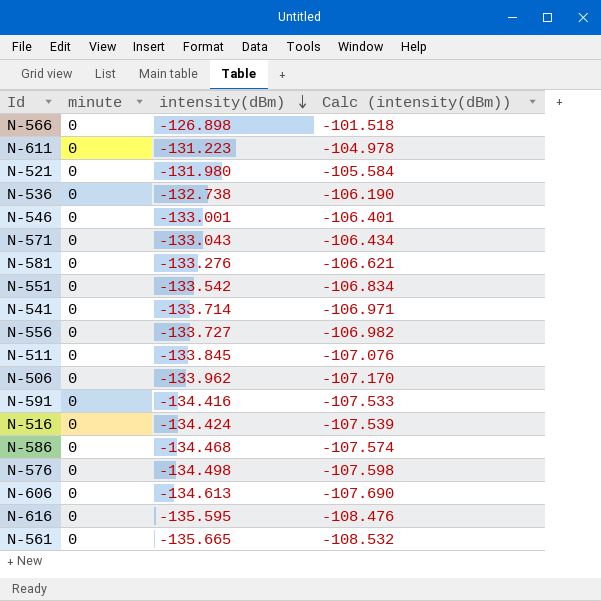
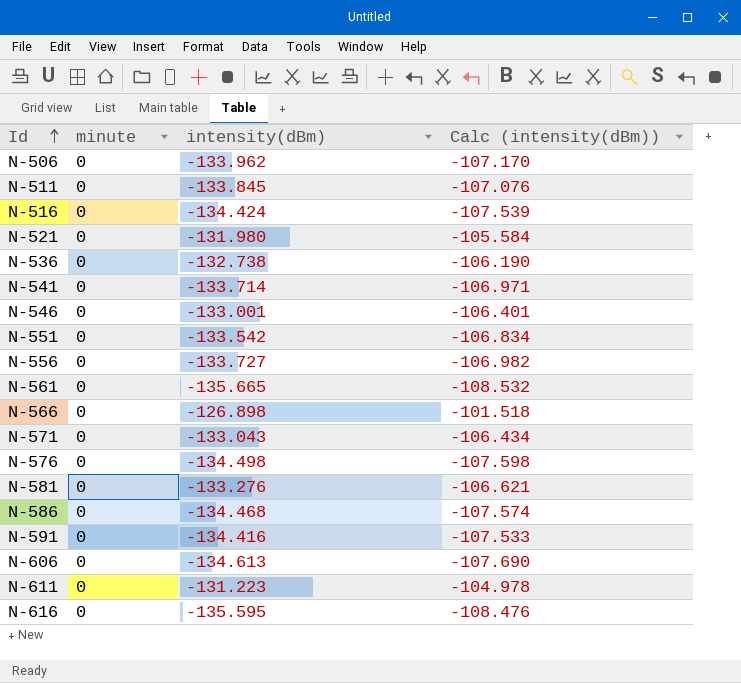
row order: intensity(dBm) descending -> Id ascending

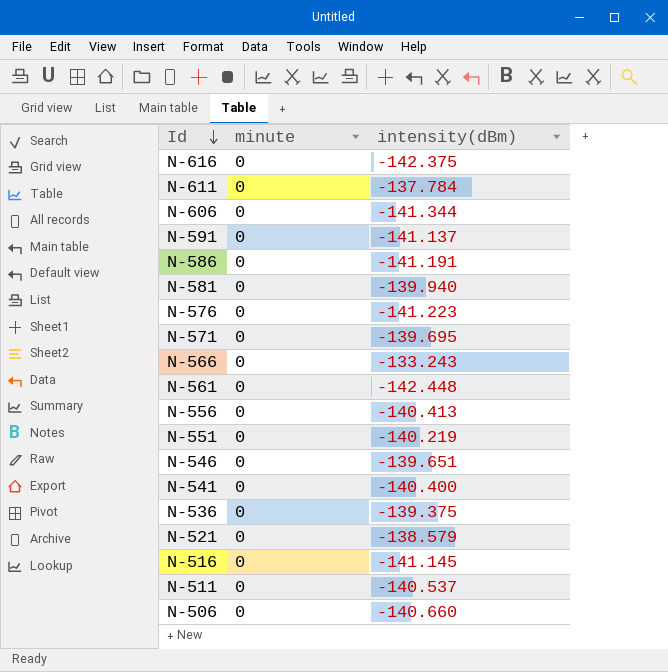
row order: Id ascending -> Id descending
column Calc (intensity(dBm)) | formula: [intensity(dBm)] * 0.8 -> none
N-616 | intensity(dBm): -135.595 -> -142.375
N-611 | intensity(dBm): -131.223 -> -137.784
N-606 | intensity(dBm): -134.613 -> -141.344
N-591 | intensity(dBm): -134.416 -> -141.137
N-586 | intensity(dBm): -134.468 -> -141.191
N-581 | intensity(dBm): -133.276 -> -139.940
N-576 | intensity(dBm): -134.498 -> -141.223
N-571 | intensity(dBm): -133.043 -> -139.695
N-566 | intensity(dBm): -126.898 -> -133.243
N-561 | intensity(dBm): -135.665 -> -142.448
N-556 | intensity(dBm): -133.727 -> -140.413
N-551 | intensity(dBm): -133.542 -> -140.219
N-546 | intensity(dBm): -133.001 -> -139.651
N-541 | intensity(dBm): -133.714 -> -140.400
N-536 | intensity(dBm): -132.738 -> -139.375
N-521 | intensity(dBm): -131.980 -> -138.579
N-516 | intensity(dBm): -134.424 -> -141.145
N-511 | intensity(dBm): -133.845 -> -140.537
N-506 | intensity(dBm): -133.962 -> -140.660

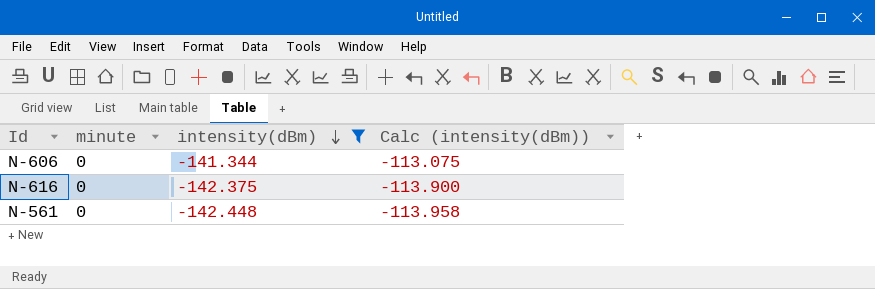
filter: none -> intensity(dBm) <= -141.344
row order: Id descending -> intensity(dBm) descending
column Calc (intensity(dBm)) | formula: none -> [intensity(dBm)] * 0.8

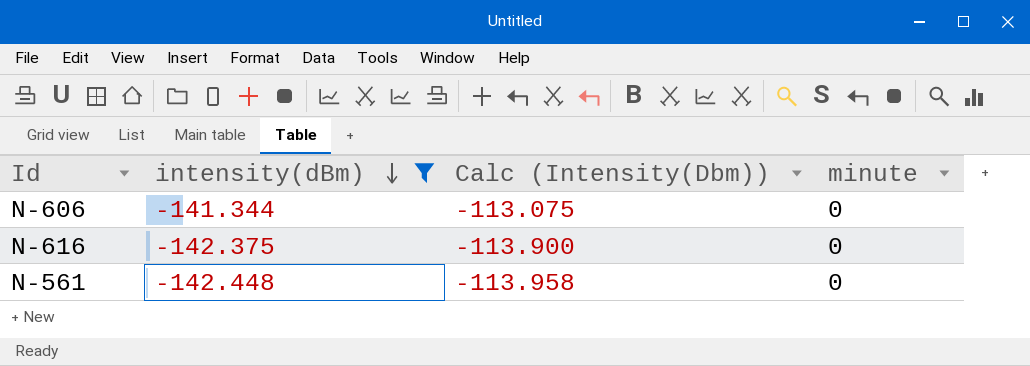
column name: Calc (intensity(dBm)) -> Calc (Intensity(Dbm))
column minute | position: 2 -> 4

